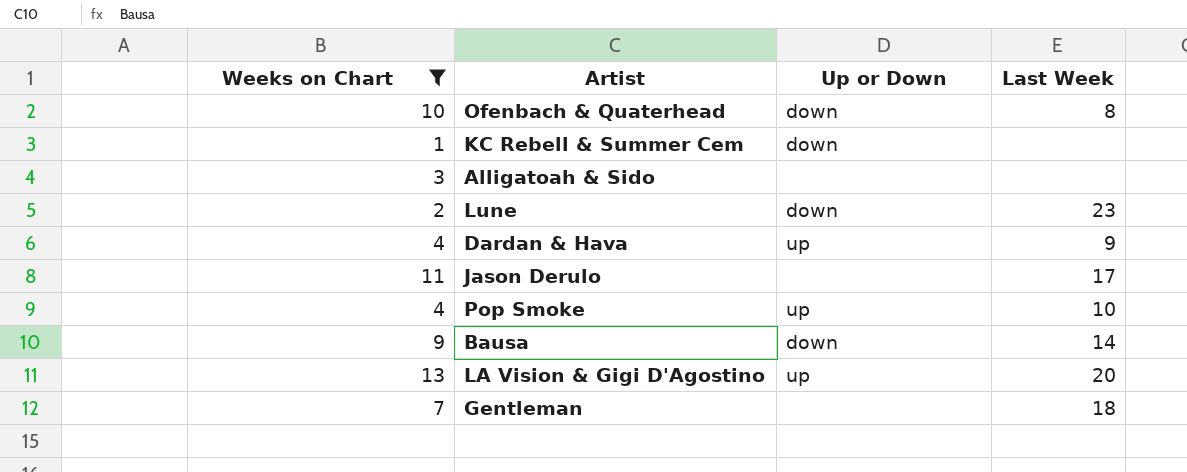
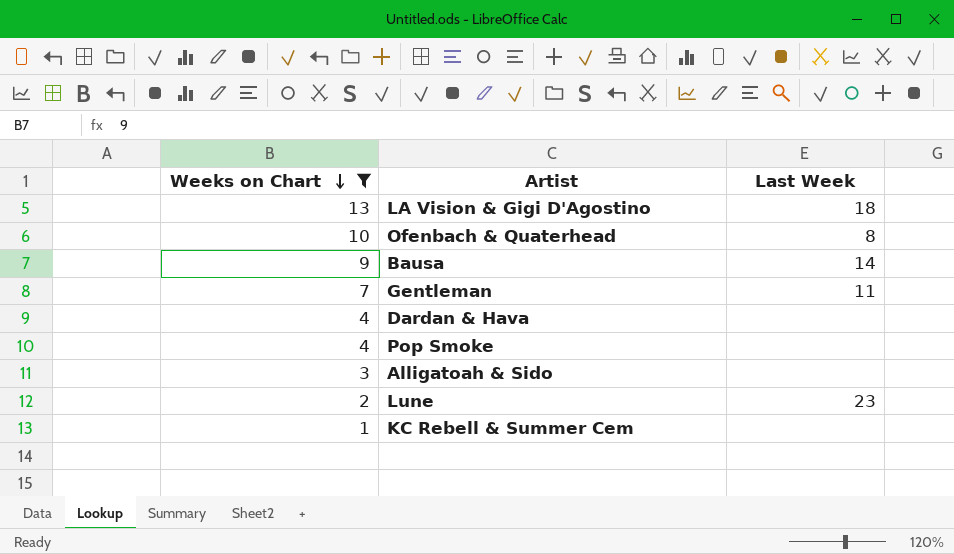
row order: none -> Weeks on Chart descending
column Up or Down | position: 3 -> none
row Jason Derulo: 11 | none | 17 -> none
LA Vision & Gigi D'Agostino | Last Week: 20 -> 18
Gentleman | Last Week: 18 -> 11
Dardan & Hava | Last Week: 9 -> none
Pop Smoke | Last Week: 10 -> none

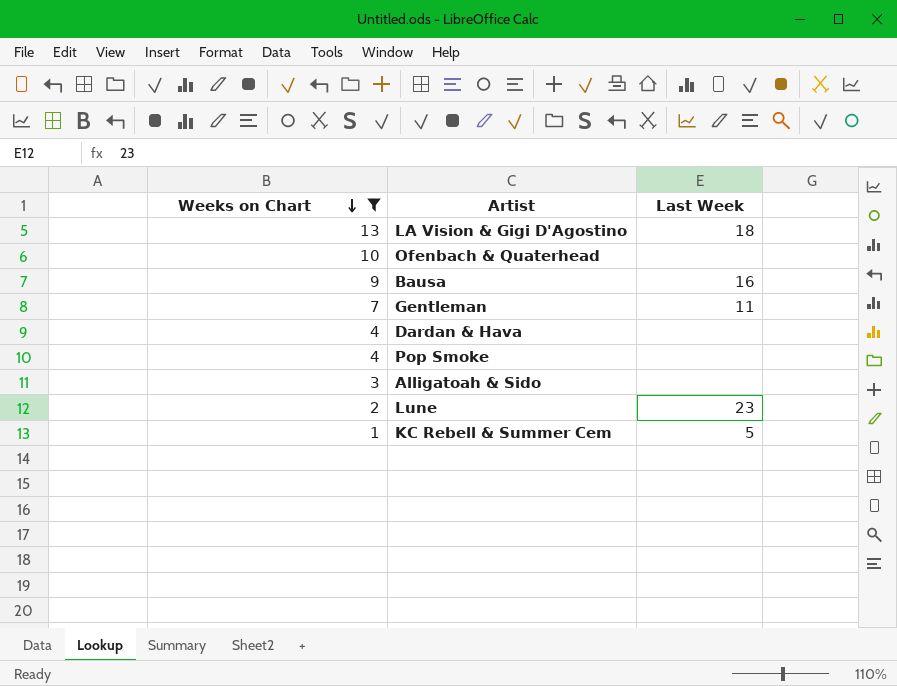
Ofenbach & Quaterhead | Last Week: 8 -> none
Bausa | Last Week: 14 -> 16
KC Rebell & Summer Cem | Last Week: none -> 5

